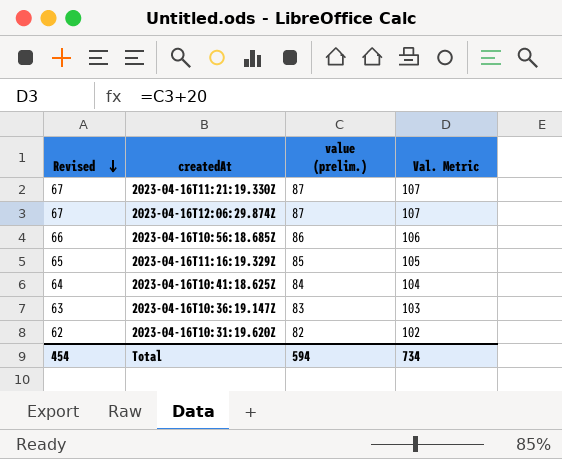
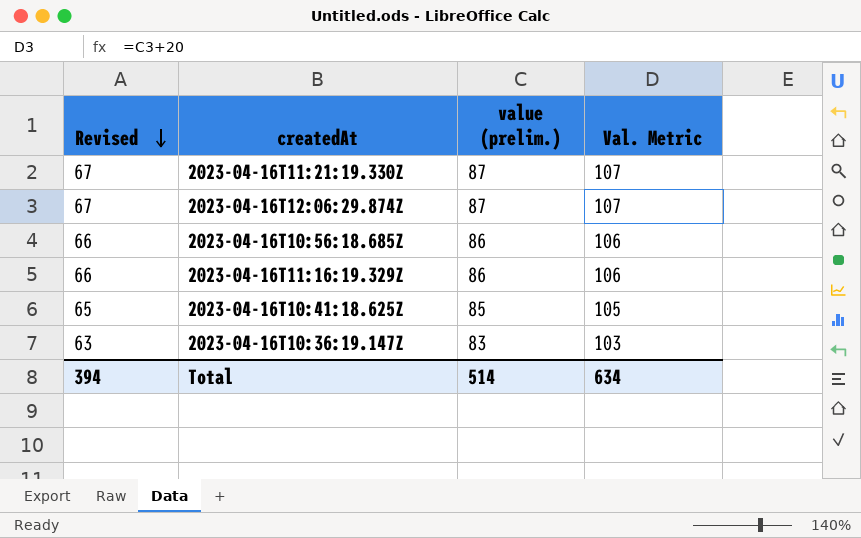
row 2023-04-16T10:31:19.620Z: 62 | 82 | 102 -> none
2023-04-16T11:16:19.329Z | Revised: 65 -> 66
2023-04-16T11:16:19.329Z | value (prelim.): 85 -> 86
2023-04-16T11:16:19.329Z | Val. Metric: 105 -> 106
2023-04-16T10:41:18.625Z | Revised: 64 -> 65
2023-04-16T10:41:18.625Z | value (prelim.): 84 -> 85
2023-04-16T10:41:18.625Z | Val. Metric: 104 -> 105
Total | Revised: 454 -> 394
Total | value (prelim.): 594 -> 514
Total | Val. Metric: 734 -> 634

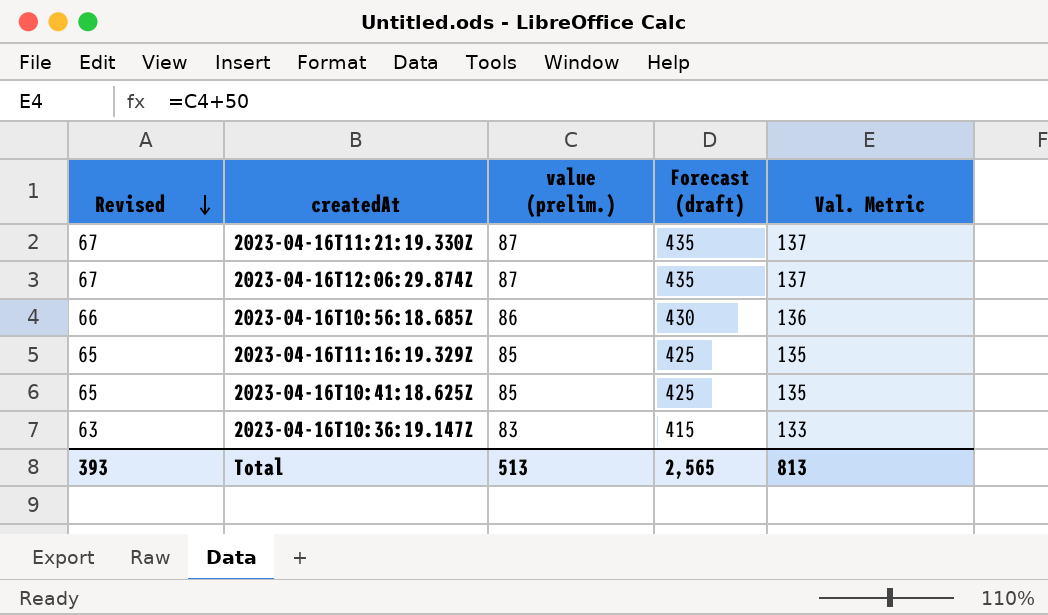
column Forecast (draft) | formula: none -> [value (prelim.)] * 5
column Val. Metric | formula: [value (prelim.)] + 20 -> [value (prelim.)] + 50
2023-04-16T11:16:19.329Z | Revised: 66 -> 65
2023-04-16T11:16:19.329Z | value (prelim.): 86 -> 85
Total | Revised: 394 -> 393
Total | value (prelim.): 514 -> 513
Total | Val. Metric: 634 -> 813

